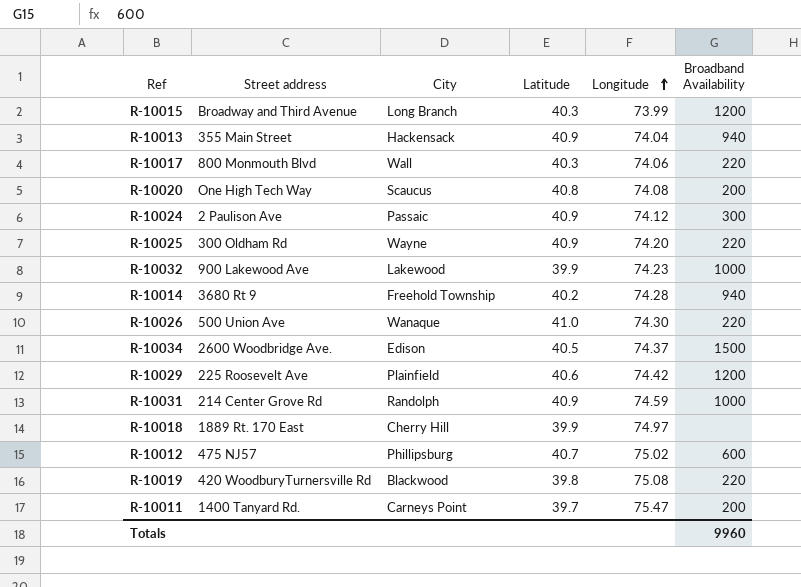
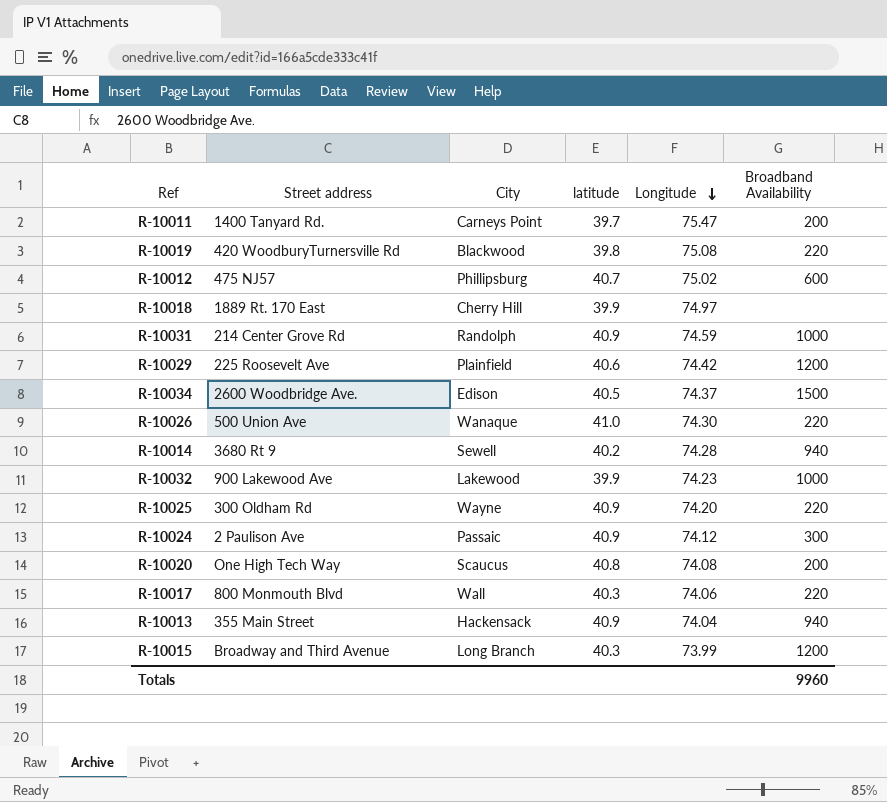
row order: Longitude ascending -> Longitude descending
column name: Latitude -> latitude
R-10014 | City: Freehold Township -> Sewell

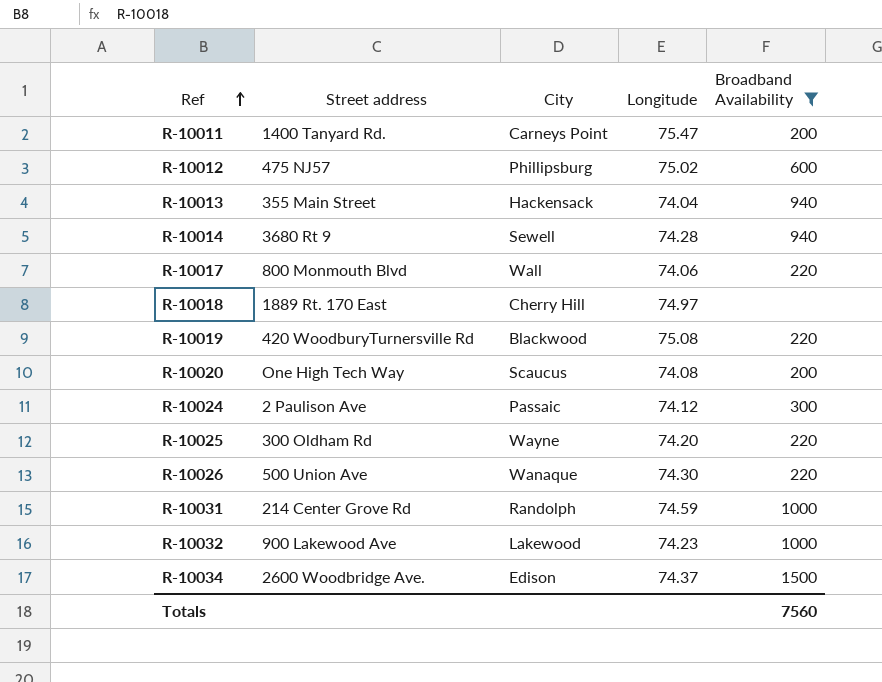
filter: none -> Broadband Availability != 1200
row order: Longitude descending -> Ref ascending
column latitude | position: 4 -> none
Totals | Broadband Availability: 9960 -> 7560

